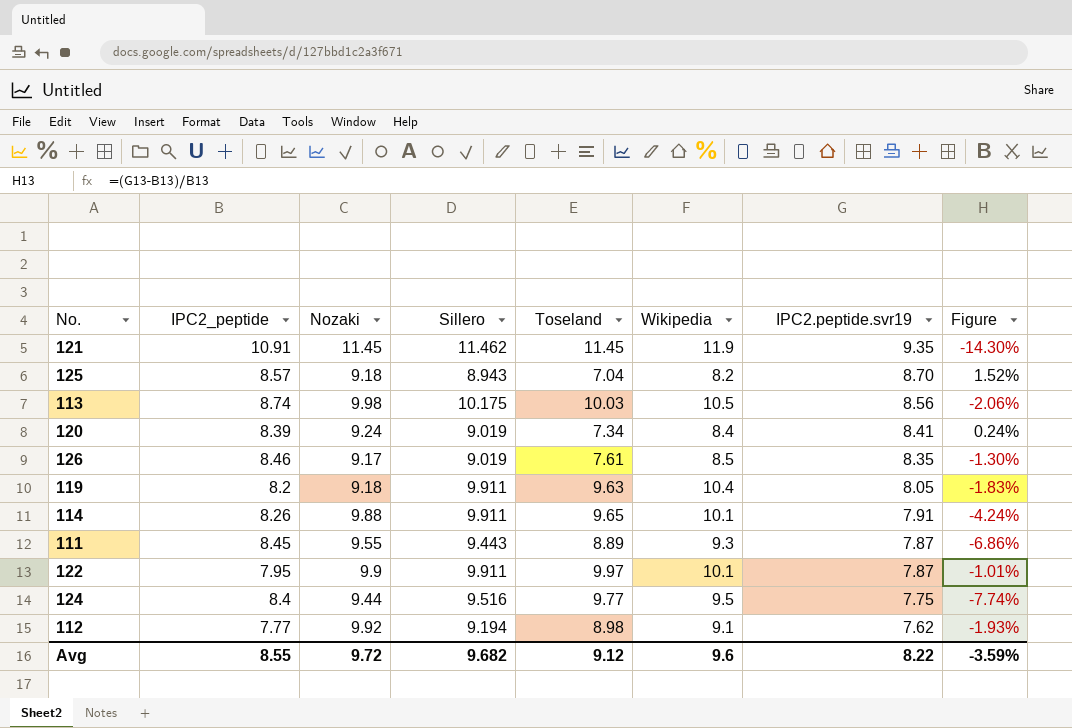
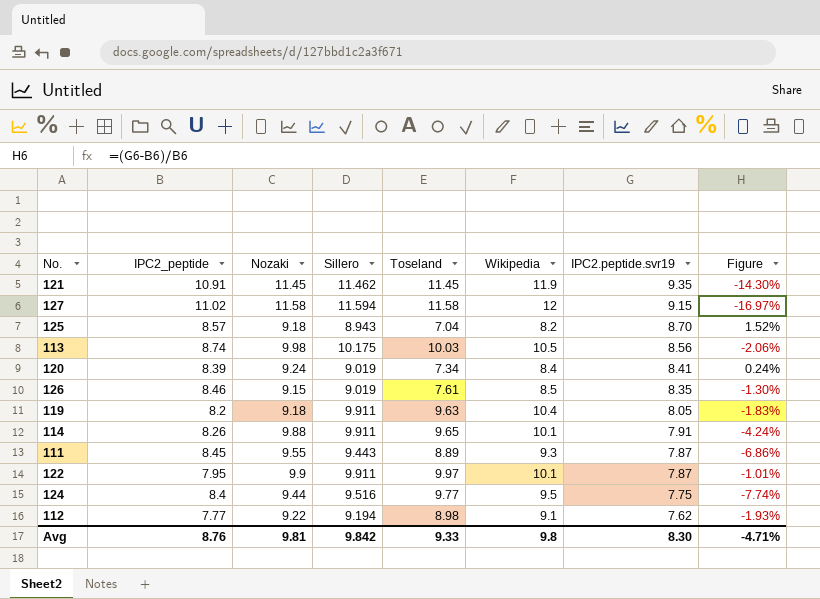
row 127: none -> 11.02 | 11.58 | 11.594 | 11.58 | 12 | 9.15 | -16.97%
126 | Nozaki: 9.17 -> 9.15
112 | Nozaki: 9.92 -> 9.22
Avg | IPC2_peptide: 8.55 -> 8.76
Avg | Nozaki: 9.72 -> 9.81
Avg | Sillero: 9.682 -> 9.842
Avg | Toseland: 9.12 -> 9.33
Avg | Wikipedia: 9.6 -> 9.8
Avg | IPC2.peptide.svr19: 8.22 -> 8.30
Avg | Figure: -3.59% -> -4.71%

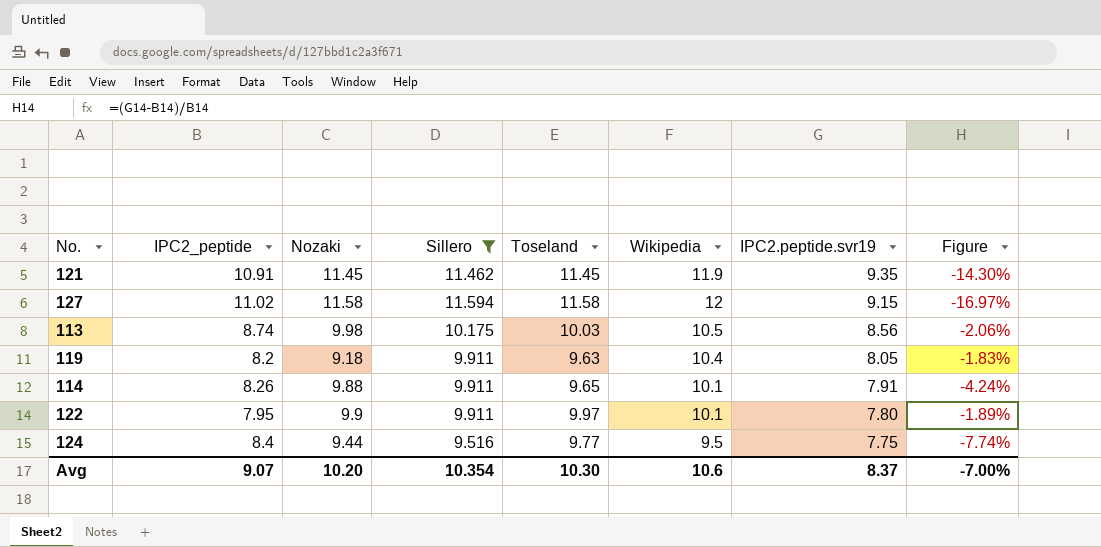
filter: none -> Sillero >= 9.516
122 | IPC2.peptide.svr19: 7.87 -> 7.80
122 | Figure: -1.01% -> -1.89%
Avg | IPC2_peptide: 8.76 -> 9.07
Avg | Nozaki: 9.81 -> 10.20
Avg | Sillero: 9.842 -> 10.354
Avg | Toseland: 9.33 -> 10.30
Avg | Wikipedia: 9.8 -> 10.6
Avg | IPC2.peptide.svr19: 8.30 -> 8.37
Avg | Figure: -4.71% -> -7.00%

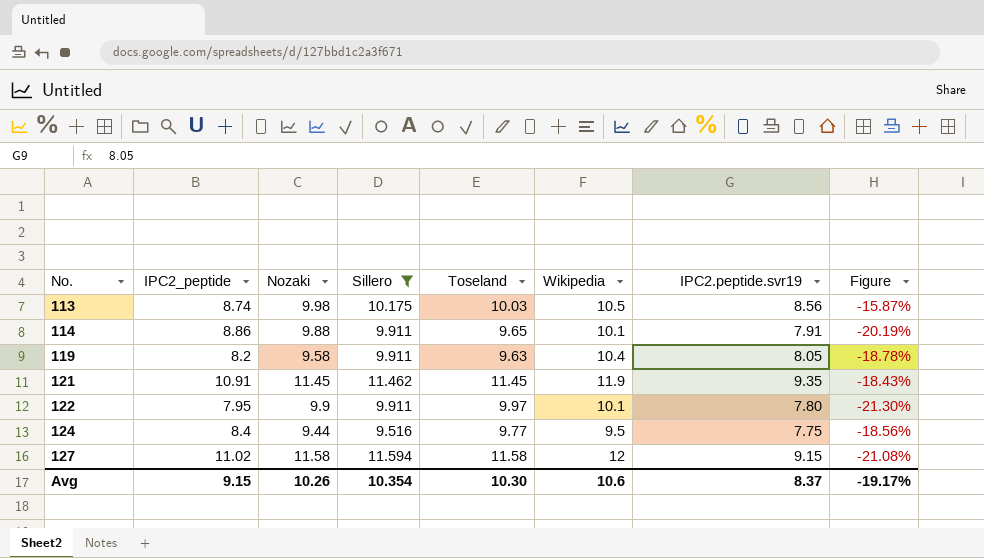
row order: IPC2.peptide.svr19 descending -> No. ascending
column Figure | formula: ([IPC2.peptide.svr19] - [IPC2_peptide]) / [IPC2_peptide] -> ([IPC2.peptide.svr19] - [Sillero]) / [Sillero]
114 | IPC2_peptide: 8.26 -> 8.86
119 | Nozaki: 9.18 -> 9.58
Avg | IPC2_peptide: 9.07 -> 9.15
Avg | Nozaki: 10.20 -> 10.26
Avg | Figure: -7.00% -> -19.17%

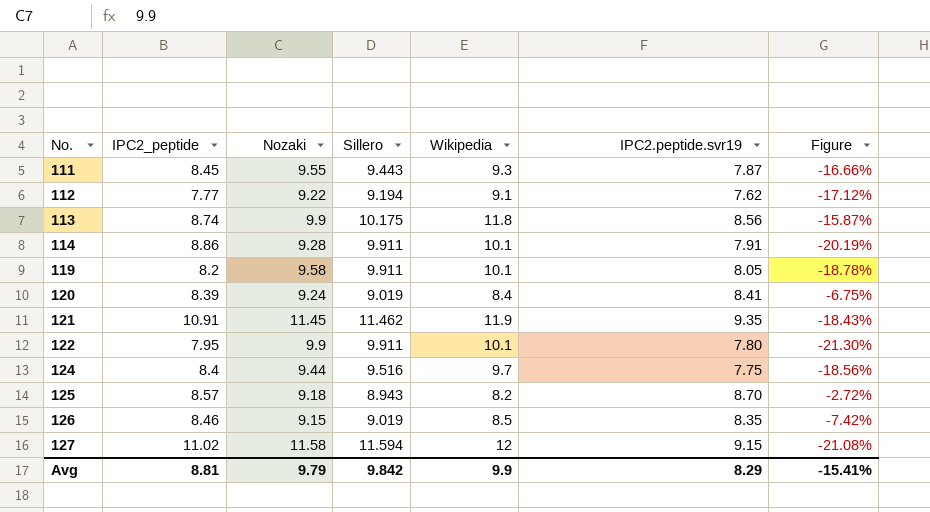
filter: Sillero >= 9.516 -> none
column Toseland | position: 5 -> none
113 | Nozaki: 9.98 -> 9.9
113 | Wikipedia: 10.5 -> 11.8
114 | Nozaki: 9.88 -> 9.28
119 | Wikipedia: 10.4 -> 10.1
124 | Wikipedia: 9.5 -> 9.7
Avg | IPC2_peptide: 9.15 -> 8.81
Avg | Nozaki: 10.26 -> 9.79
Avg | Sillero: 10.354 -> 9.842
Avg | Wikipedia: 10.6 -> 9.9
Avg | IPC2.peptide.svr19: 8.37 -> 8.29
Avg | Figure: -19.17% -> -15.41%

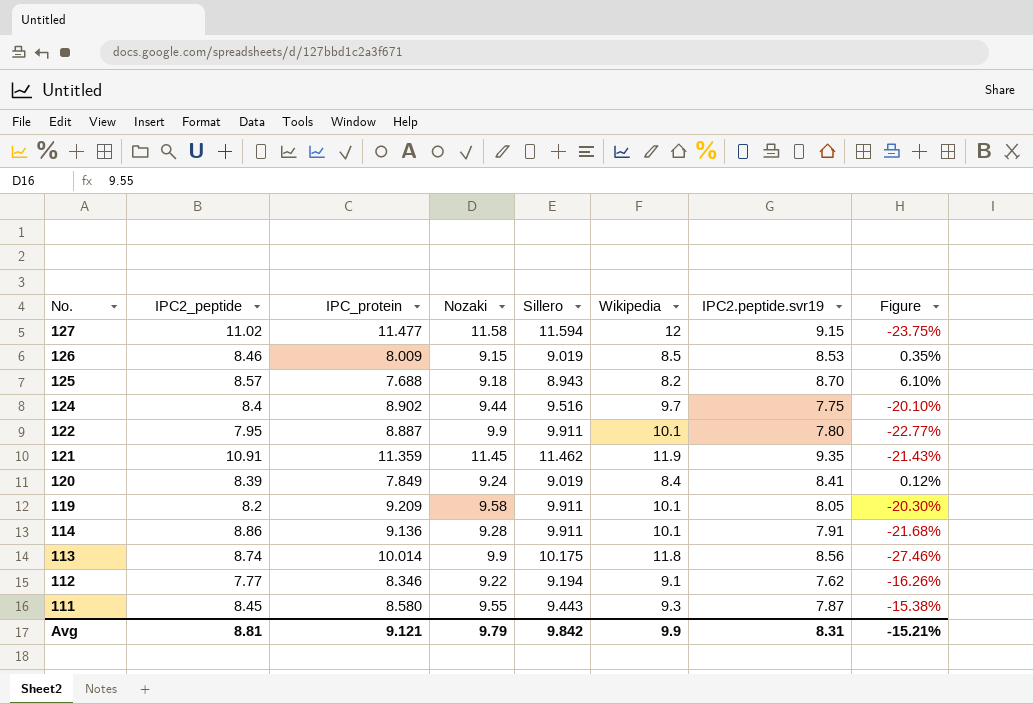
row order: No. ascending -> No. descending
column IPC_protein | position: none -> 3
column Figure | formula: ([IPC2.peptide.svr19] - [Sillero]) / [Sillero] -> ([IPC2.peptide.svr19] - [Wikipedia]) / [Wikipedia]
126 | IPC2.peptide.svr19: 8.35 -> 8.53
Avg | IPC2.peptide.svr19: 8.29 -> 8.31
Avg | Figure: -15.41% -> -15.21%

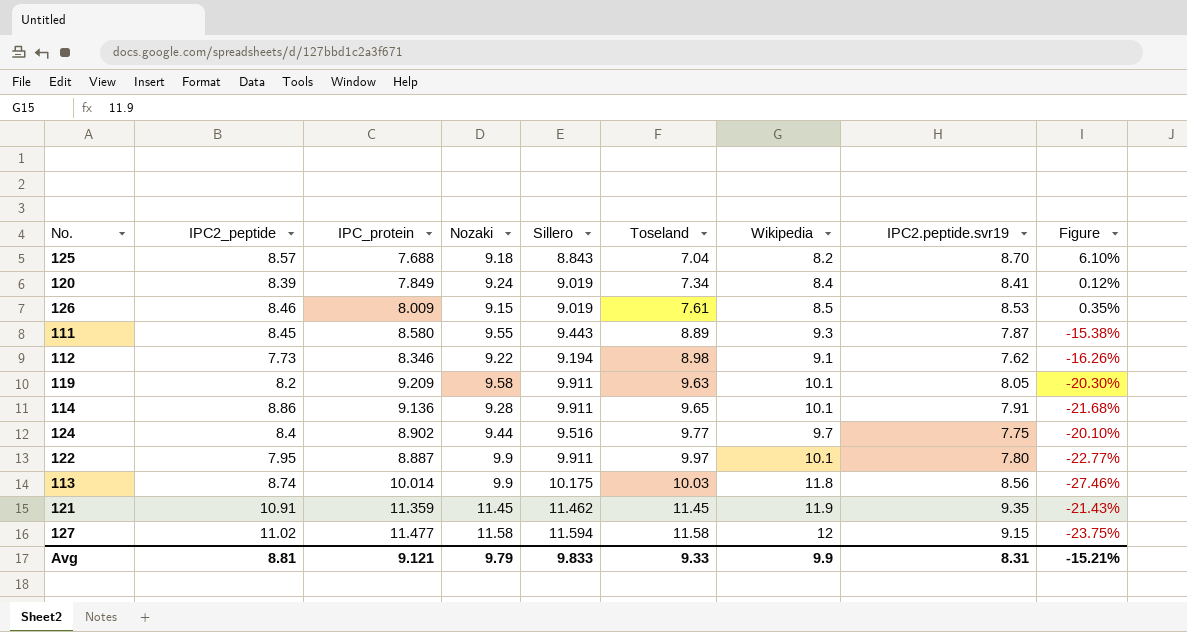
row order: No. descending -> Toseland ascending
column Toseland | position: none -> 6
125 | Sillero: 8.943 -> 8.843
112 | IPC2_peptide: 7.77 -> 7.73
Avg | Sillero: 9.842 -> 9.833

